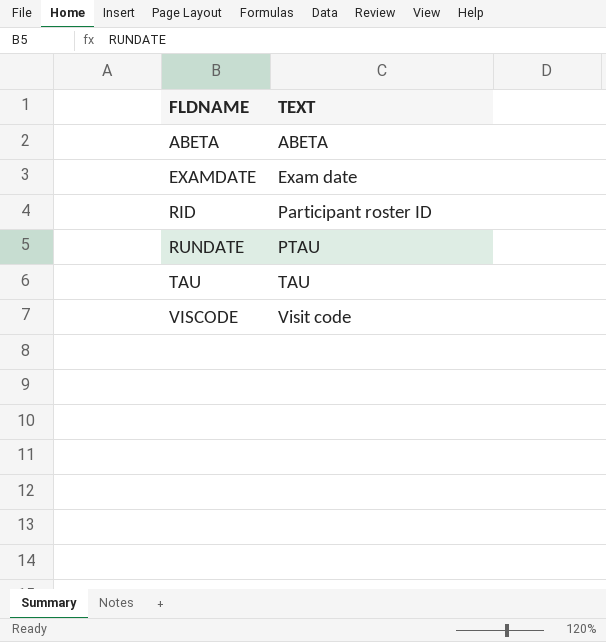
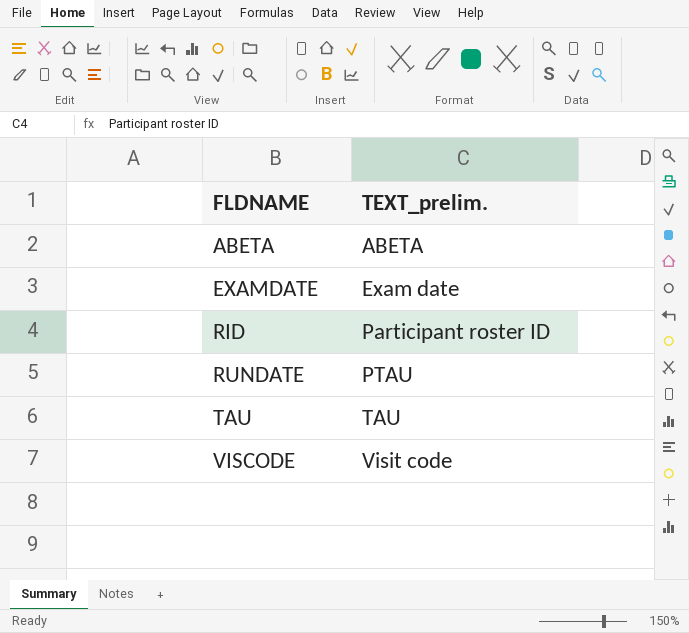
column name: TEXT -> TEXT_prelim.

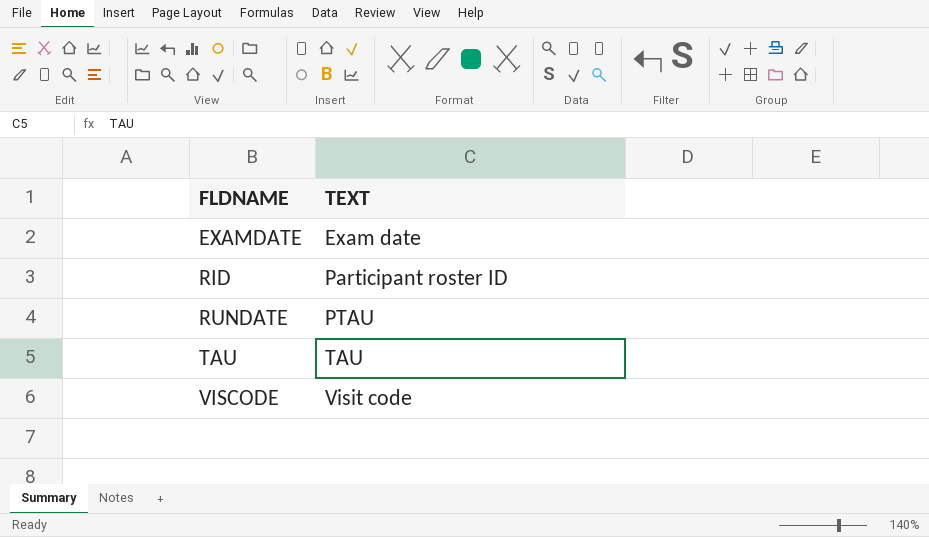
column name: TEXT_prelim. -> TEXT
row ABETA: ABETA -> none

